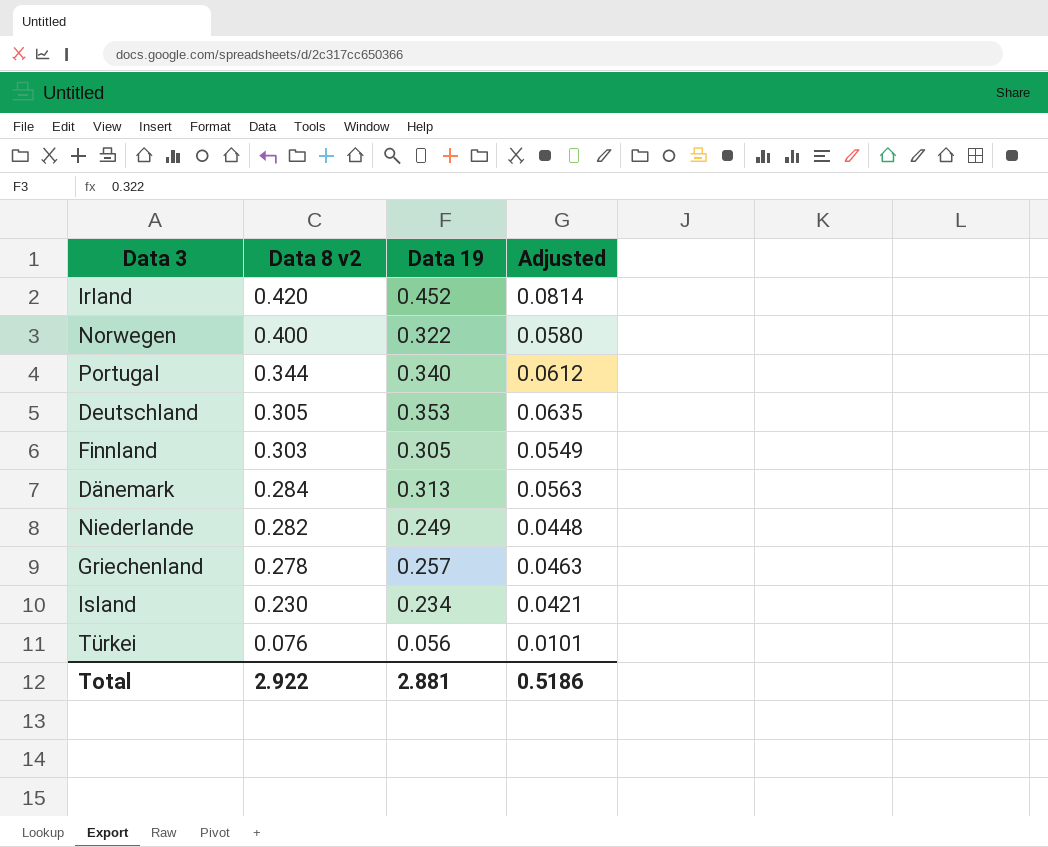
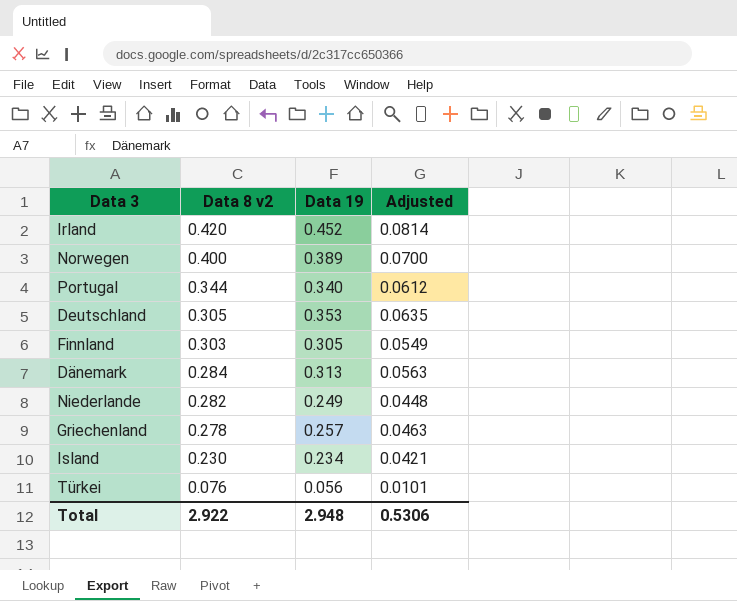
Norwegen | Data 19: 0.322 -> 0.389
Norwegen | Adjusted: 0.0580 -> 0.0700
Total | Data 19: 2.881 -> 2.948
Total | Adjusted: 0.5186 -> 0.5306

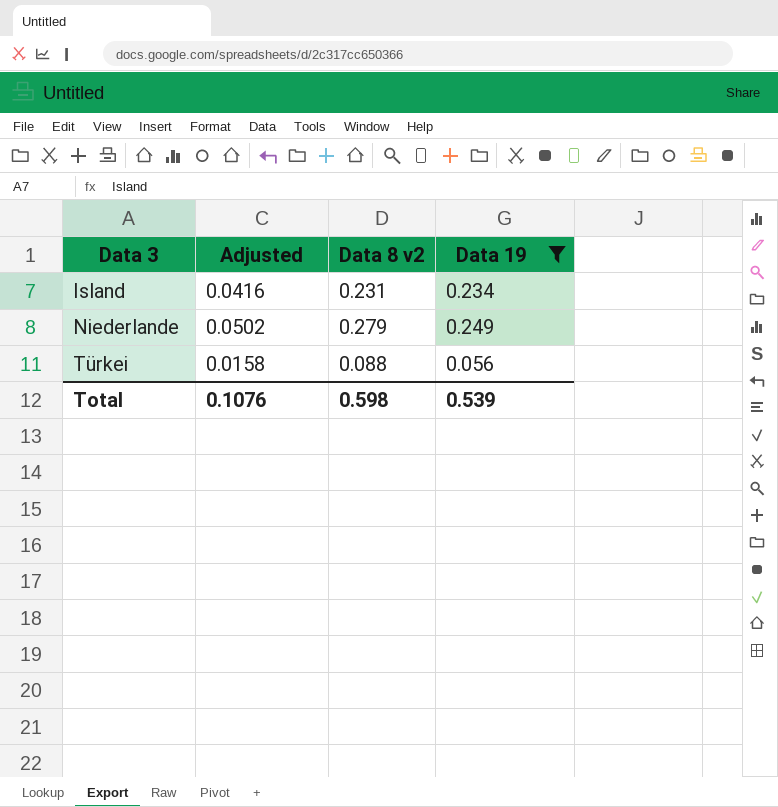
filter: none -> Data 19 <= 0.249
row order: Data 8 v2 descending -> Data 3 ascending
column Adjusted | formula: [Data 19] * 0.18 -> [Data 8 v2] * 0.18
column Adjusted | position: 4 -> 2
Island | Data 8 v2: 0.230 -> 0.231
Niederlande | Data 8 v2: 0.282 -> 0.279
Türkei | Data 8 v2: 0.076 -> 0.088
Total | Adjusted: 0.5306 -> 0.1076
Total | Data 8 v2: 2.922 -> 0.598
Total | Data 19: 2.948 -> 0.539

